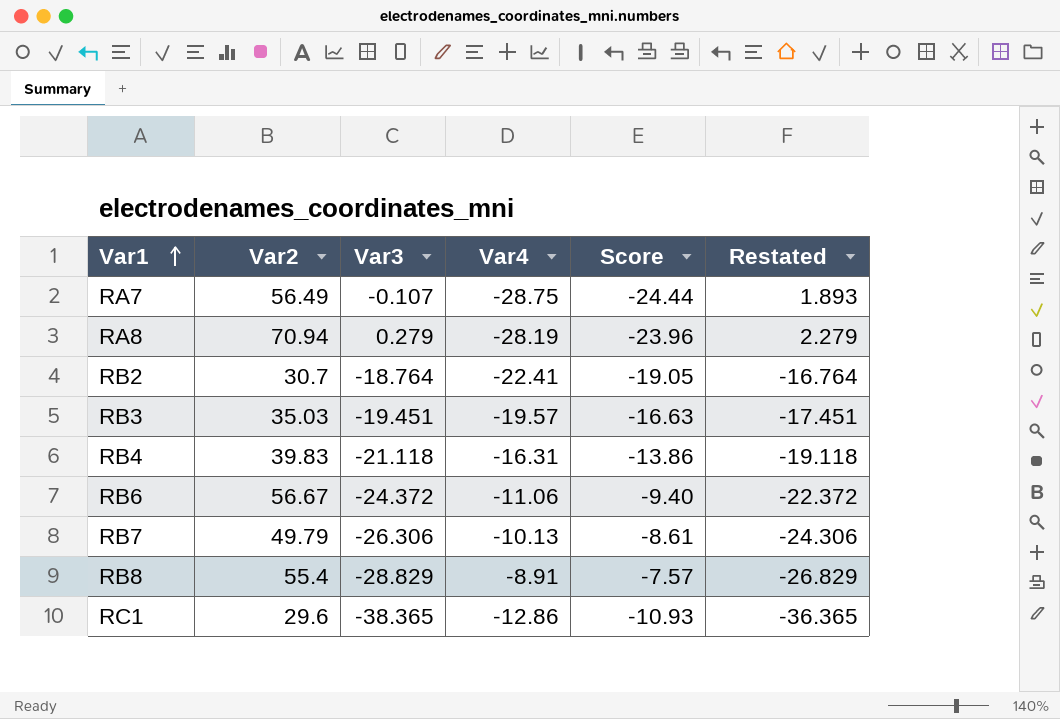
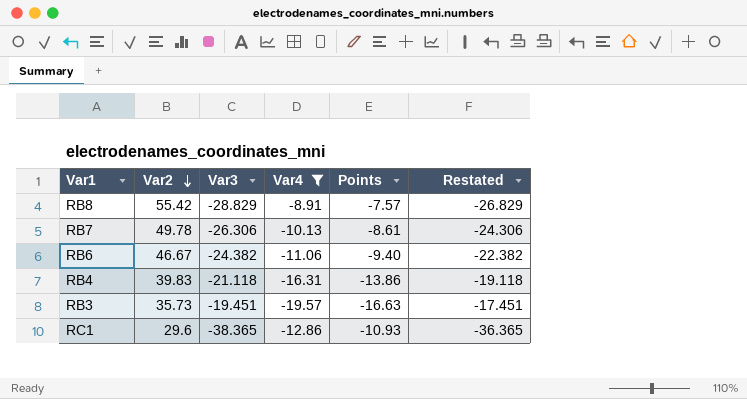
filter: none -> Var4 >= -19.57
row order: Var1 ascending -> Var2 descending
column name: Score -> Points
RB8 | Var2: 55.4 -> 55.42
RB7 | Var2: 49.79 -> 49.78
RB6 | Var2: 56.67 -> 46.67
RB6 | Var3: -24.372 -> -24.382
RB6 | Restated: -22.372 -> -22.382
RB3 | Var2: 35.03 -> 35.73

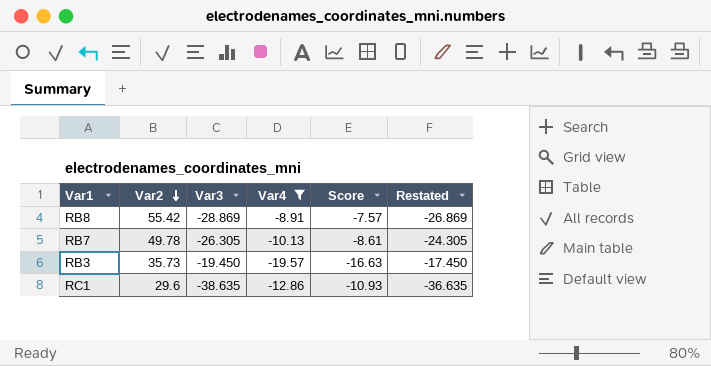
column name: Points -> Score
row RB6: 46.67 | -24.382 | -11.06 | -9.40 | -22.382 -> none
row RB4: 39.83 | -21.118 | -16.31 | -13.86 | -19.118 -> none
RB8 | Var3: -28.829 -> -28.869
RB8 | Restated: -26.829 -> -26.869
RB7 | Var3: -26.306 -> -26.305
RB7 | Restated: -24.306 -> -24.305
RB3 | Var3: -19.451 -> -19.450
RB3 | Restated: -17.451 -> -17.450
RC1 | Var3: -38.365 -> -38.635
RC1 | Restated: -36.365 -> -36.635

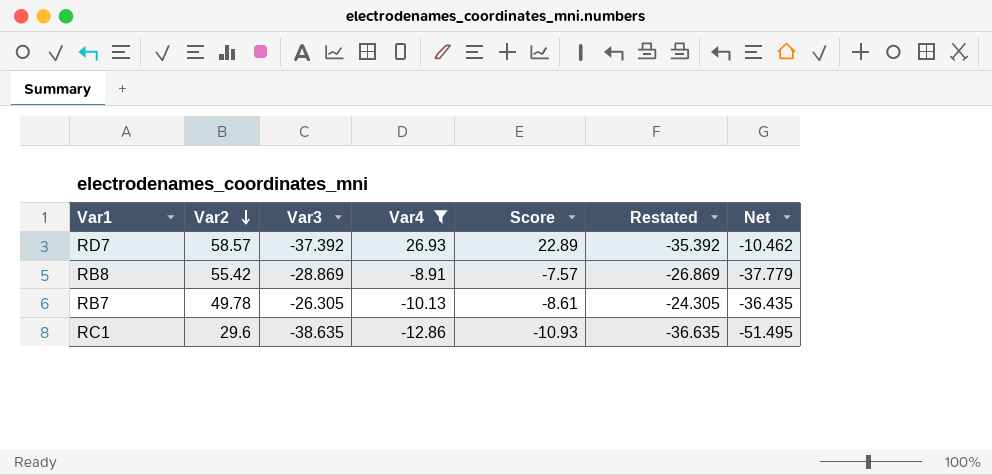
column Net | formula: none -> [Var3] + [Var4]
row RB3: 35.73 | -19.450 | -19.57 | -16.63 | -17.450 -> none
row RD7: none -> 58.57 | -37.392 | 26.93 | 22.89 | -35.392 | -10.462

